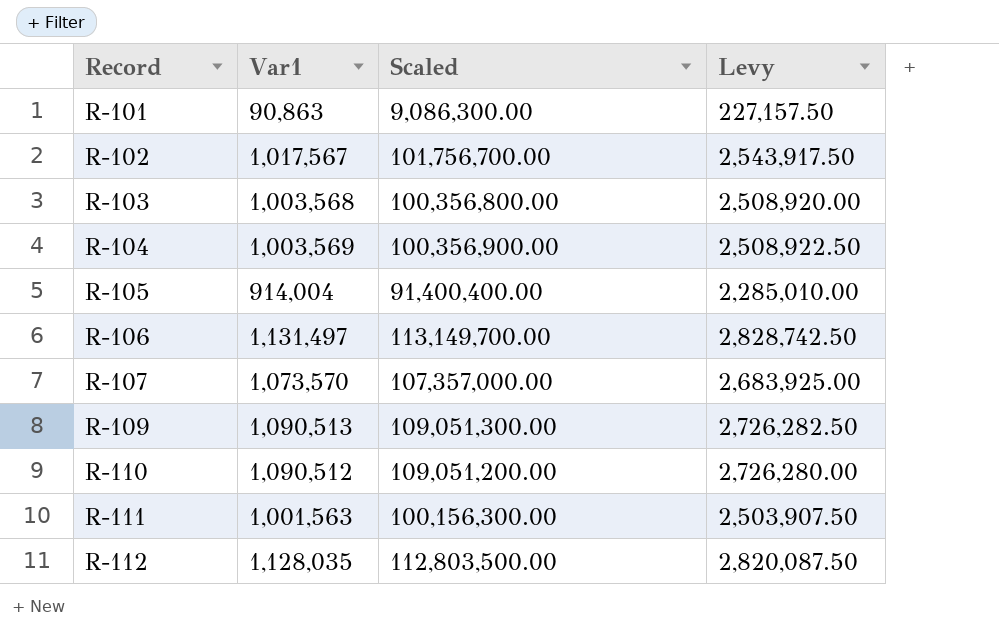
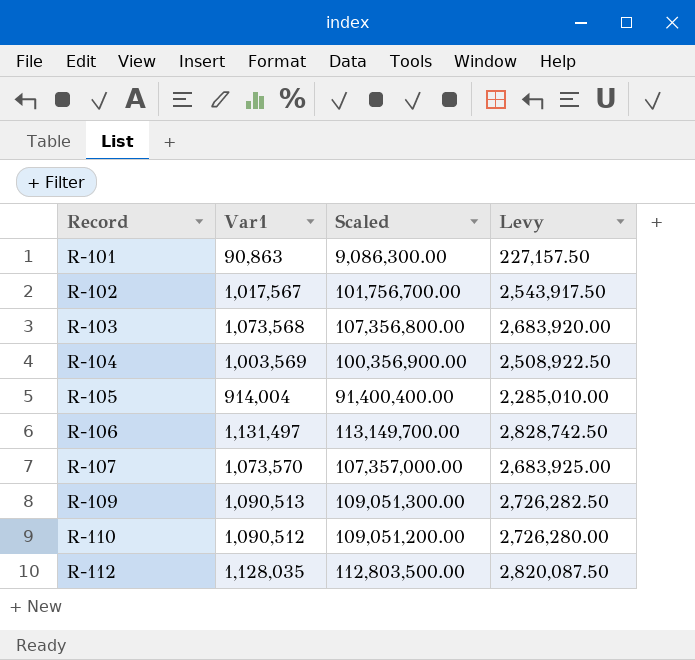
row R-111: 1,001,563 | 100,156,300.00 | 2,503,907.50 -> none
R-103 | Var1: 1,003,568 -> 1,073,568
R-103 | Scaled: 100,356,800.00 -> 107,356,800.00
R-103 | Levy: 2,508,920.00 -> 2,683,920.00

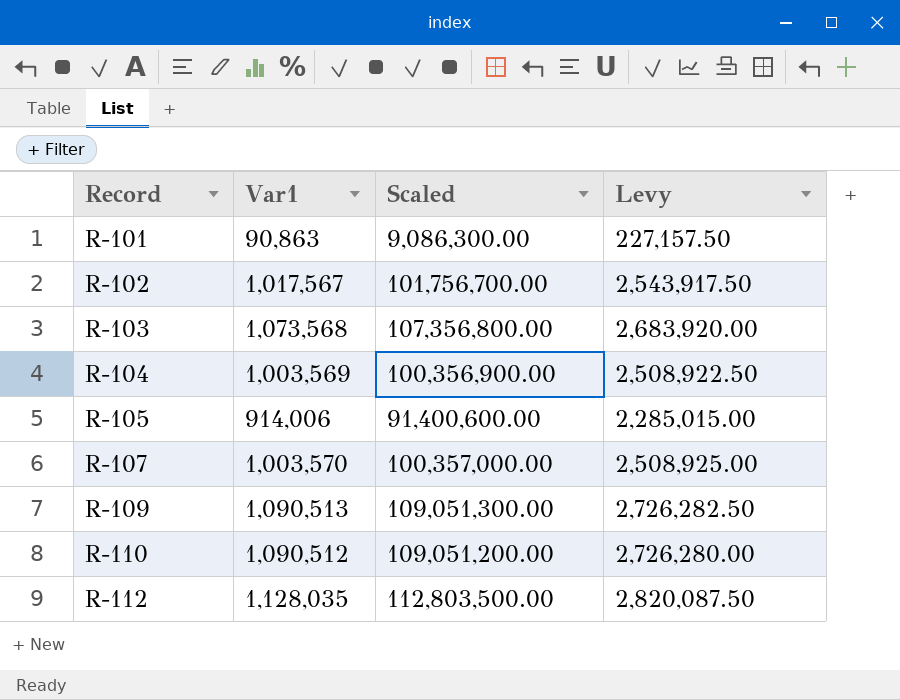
row R-106: 1,131,497 | 113,149,700.00 | 2,828,742.50 -> none
R-105 | Var1: 914,004 -> 914,006
R-105 | Scaled: 91,400,400.00 -> 91,400,600.00
R-105 | Levy: 2,285,010.00 -> 2,285,015.00
R-107 | Var1: 1,073,570 -> 1,003,570
R-107 | Scaled: 107,357,000.00 -> 100,357,000.00
R-107 | Levy: 2,683,925.00 -> 2,508,925.00

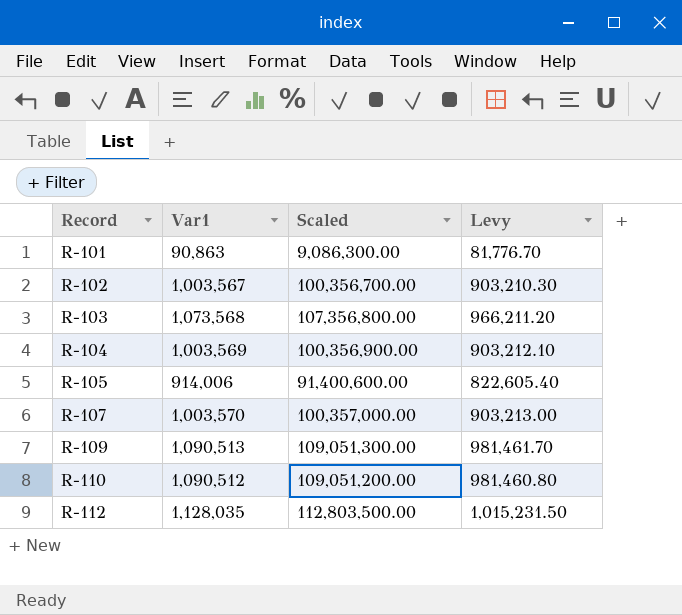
column Levy | formula: [Var1] * 2.5 -> [Var1] * 0.9
R-102 | Var1: 1,017,567 -> 1,003,567
R-102 | Scaled: 101,756,700.00 -> 100,356,700.00

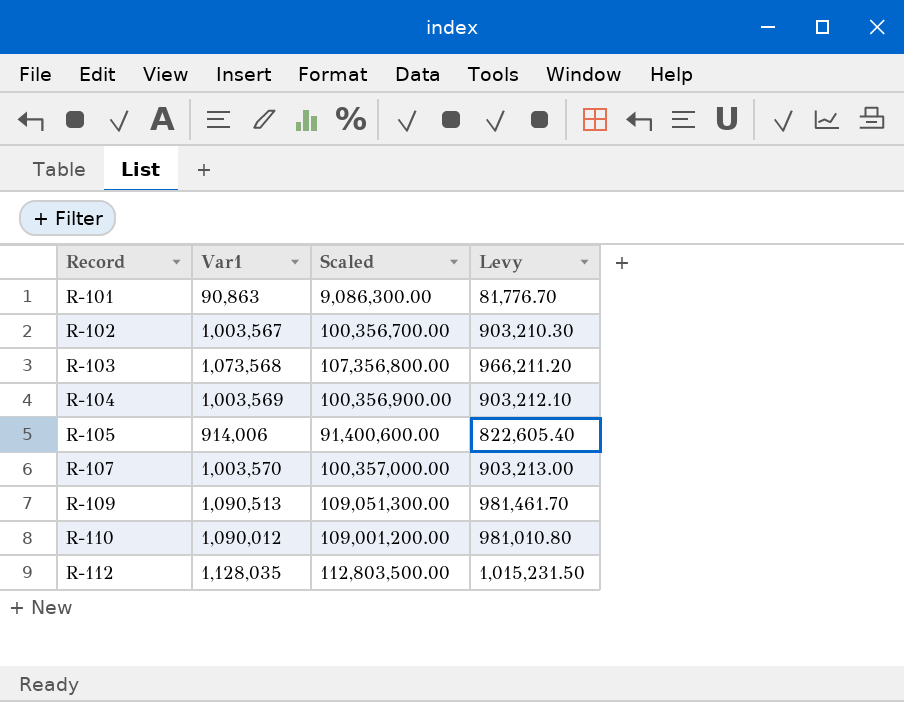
R-110 | Var1: 1,090,512 -> 1,090,012
R-110 | Scaled: 109,051,200.00 -> 109,001,200.00
R-110 | Levy: 981,460.80 -> 981,010.80

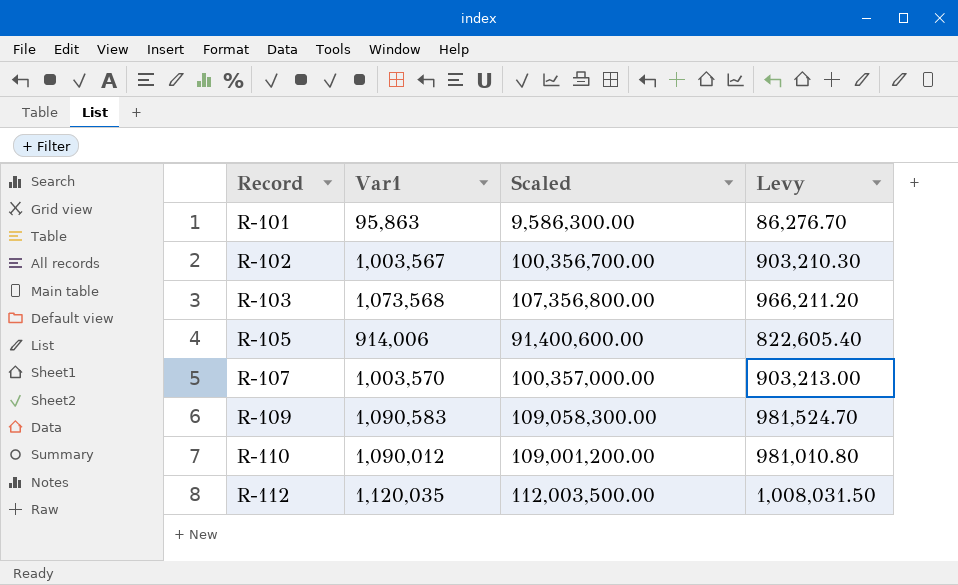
row R-104: 1,003,569 | 100,356,900.00 | 903,212.10 -> none
R-101 | Var1: 90,863 -> 95,863
R-101 | Scaled: 9,086,300.00 -> 9,586,300.00
R-101 | Levy: 81,776.70 -> 86,276.70
R-109 | Var1: 1,090,513 -> 1,090,583
R-109 | Scaled: 109,051,300.00 -> 109,058,300.00
R-109 | Levy: 981,461.70 -> 981,524.70
R-112 | Var1: 1,128,035 -> 1,120,035
R-112 | Scaled: 112,803,500.00 -> 112,003,500.00
R-112 | Levy: 1,015,231.50 -> 1,008,031.50

